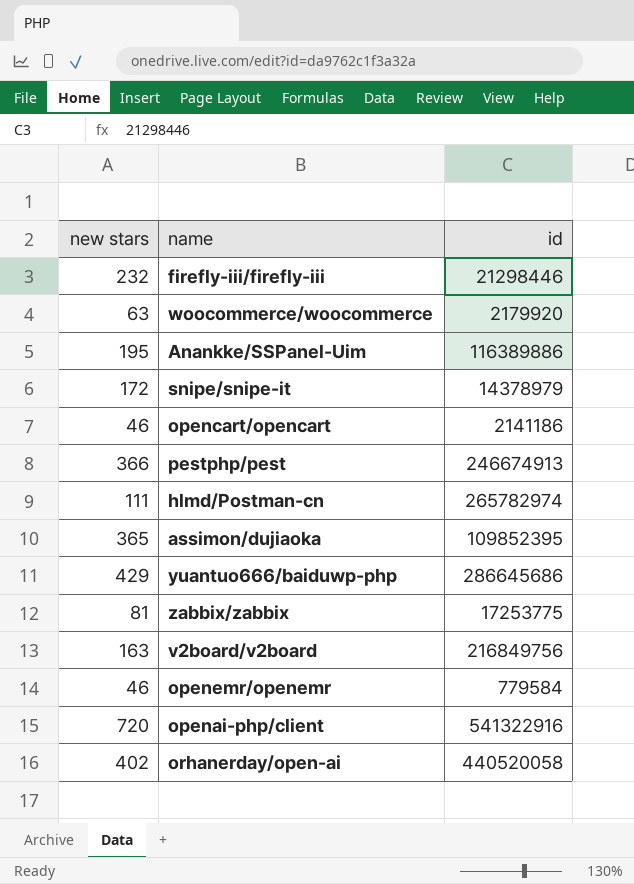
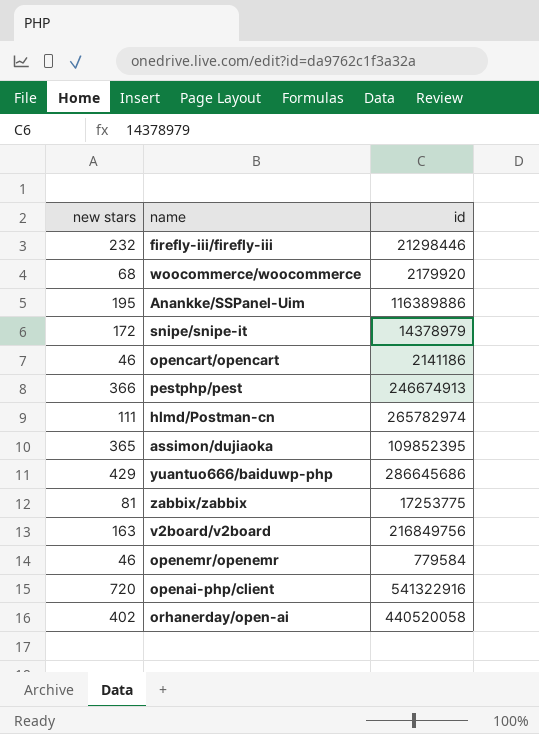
woocommerce/woocommerce | new stars: 63 -> 68

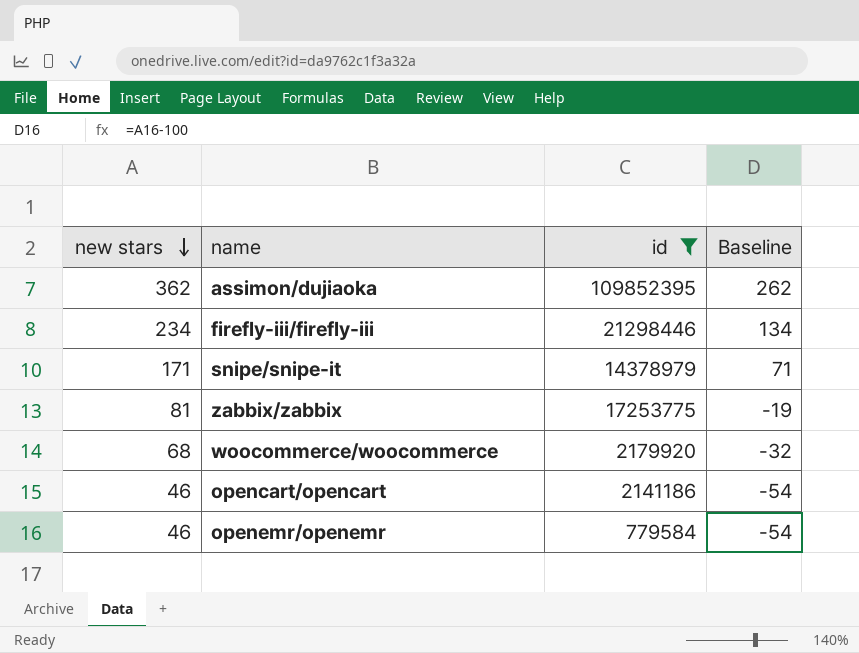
filter: none -> id <= 109852395
row order: none -> new stars descending
column Baseline | formula: none -> [new stars] - 100
assimon/dujiaoka | new stars: 365 -> 362
firefly-iii/firefly-iii | new stars: 232 -> 234
snipe/snipe-it | new stars: 172 -> 171

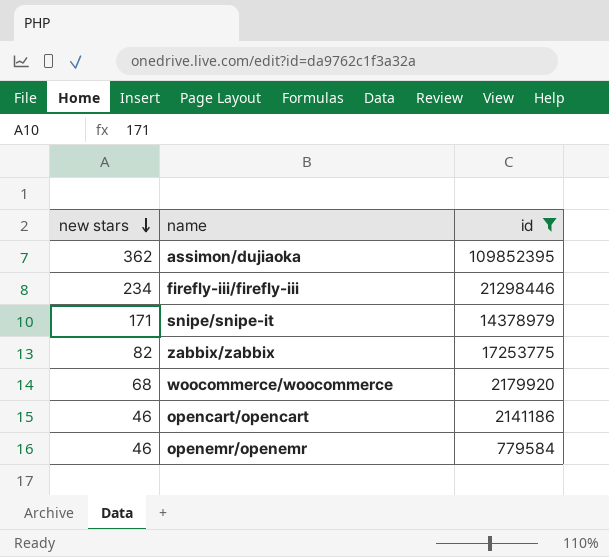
column Baseline | formula: [new stars] - 100 -> none
zabbix/zabbix | new stars: 81 -> 82

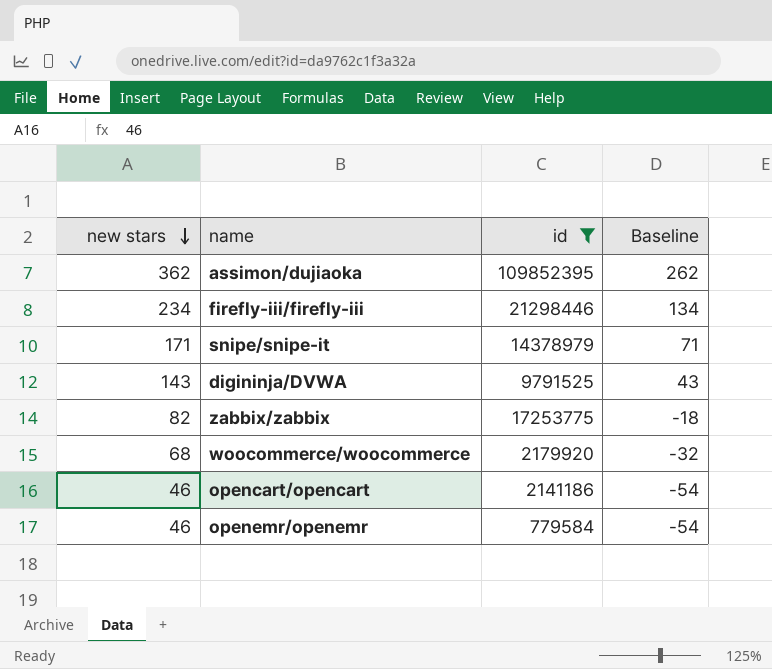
column Baseline | formula: none -> [new stars] - 100
row digininja/DVWA: none -> 143 | 9791525 | 43

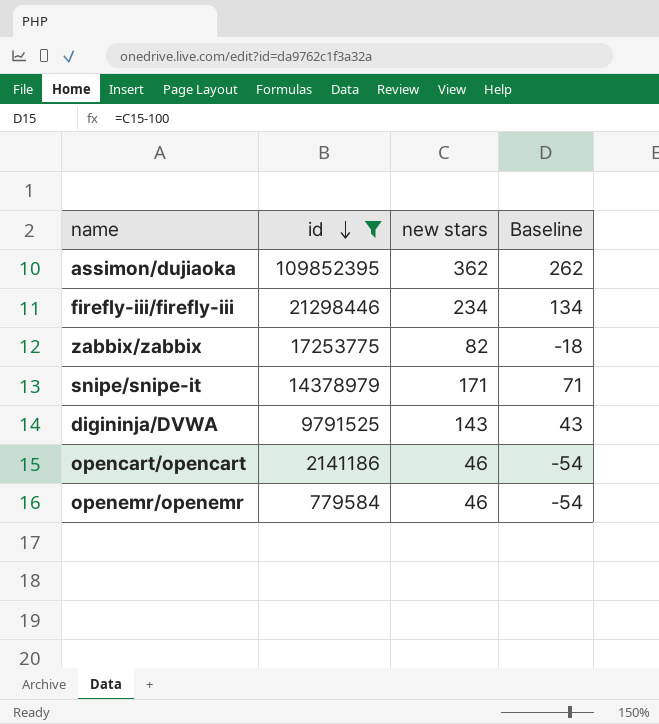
row order: new stars descending -> id descending
column new stars | position: 1 -> 3
row woocommerce/woocommerce: 68 | 2179920 | -32 -> none

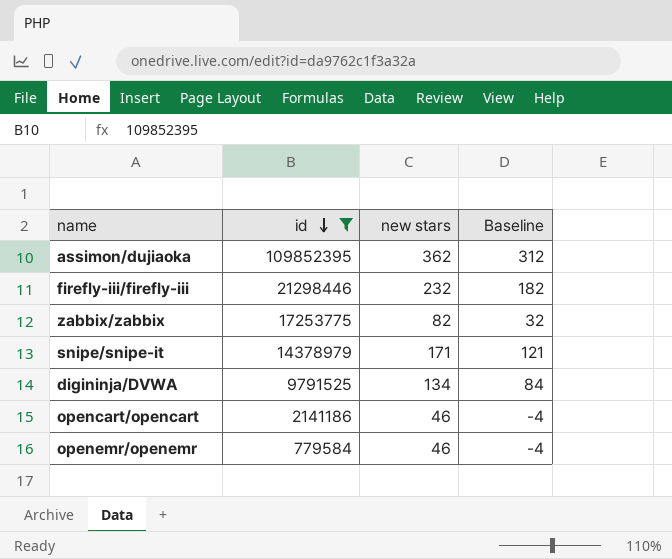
column Baseline | formula: [new stars] - 100 -> [new stars] - 50
firefly-iii/firefly-iii | new stars: 234 -> 232
digininja/DVWA | new stars: 143 -> 134

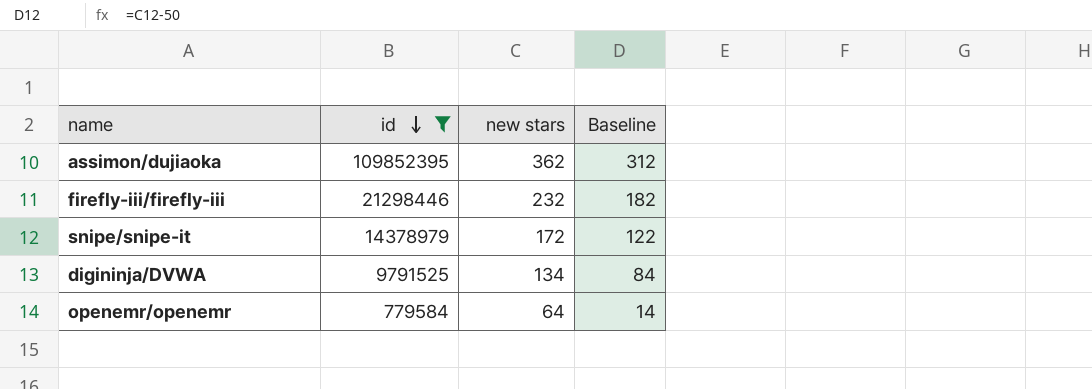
row zabbix/zabbix: 17253775 | 82 | 32 -> none
row opencart/opencart: 2141186 | 46 | -4 -> none
snipe/snipe-it | new stars: 171 -> 172
snipe/snipe-it | Baseline: 121 -> 122
openemr/openemr | new stars: 46 -> 64
openemr/openemr | Baseline: -4 -> 14

